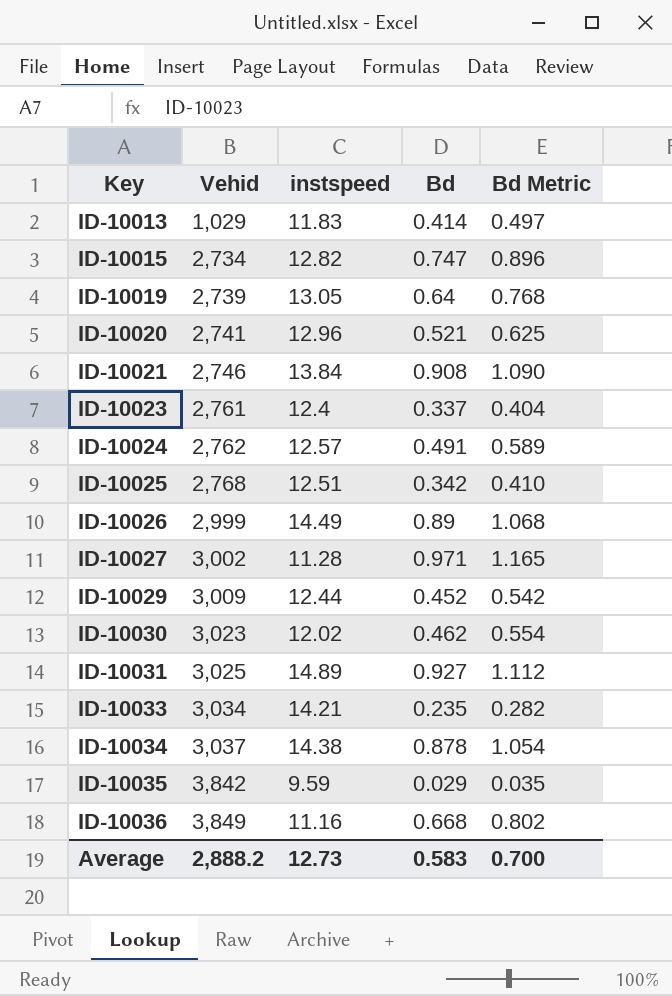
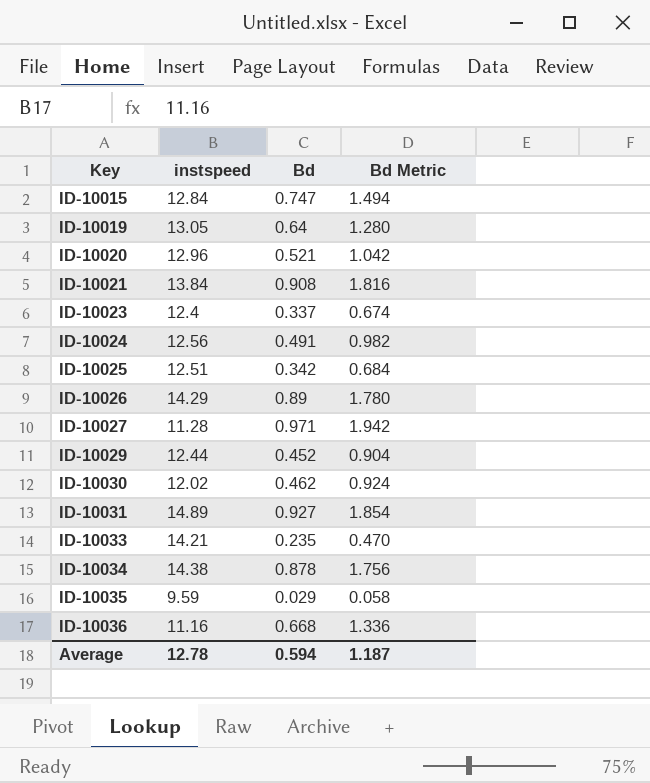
column Vehid | position: 2 -> none
column Bd Metric | formula: [Bd] * 1.2 -> [Bd] * 2
row ID-10013: 1,029 | 11.83 | 0.414 | 0.497 -> none
ID-10015 | instspeed: 12.82 -> 12.84
ID-10024 | instspeed: 12.57 -> 12.56
ID-10026 | instspeed: 14.49 -> 14.29
Average | instspeed: 12.73 -> 12.78
Average | Bd: 0.583 -> 0.594
Average | Bd Metric: 0.700 -> 1.187

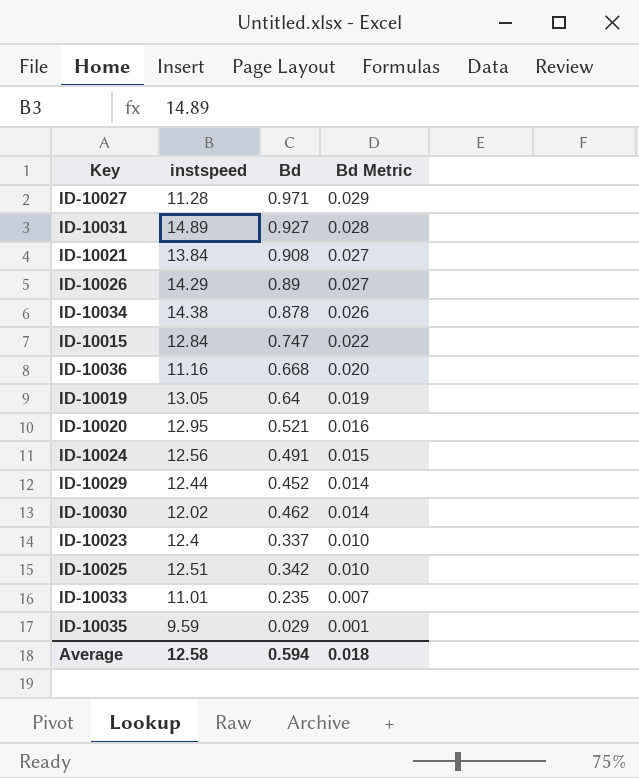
row order: Key ascending -> Bd Metric descending
column Bd Metric | formula: [Bd] * 2 -> [Bd] * 0.03
ID-10020 | instspeed: 12.96 -> 12.95
ID-10033 | instspeed: 14.21 -> 11.01
Average | instspeed: 12.78 -> 12.58
Average | Bd Metric: 1.187 -> 0.018

